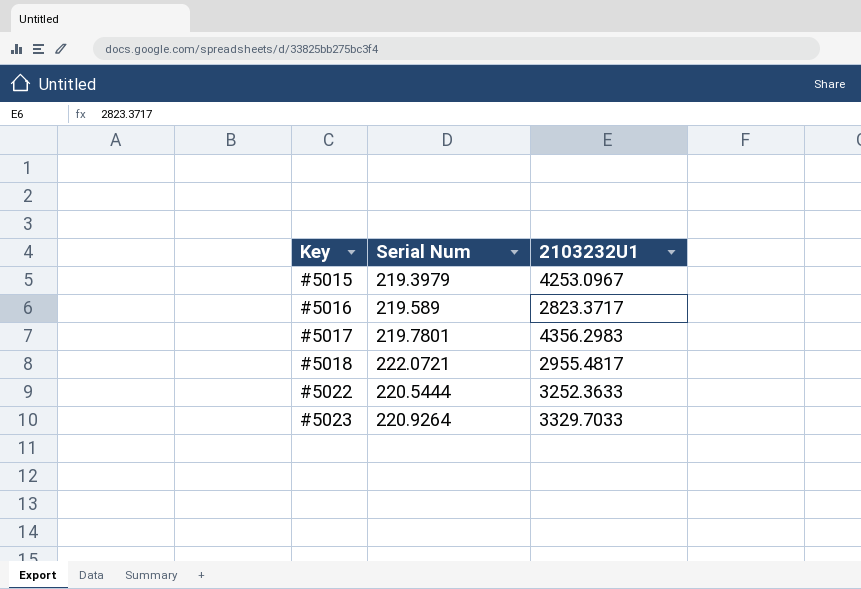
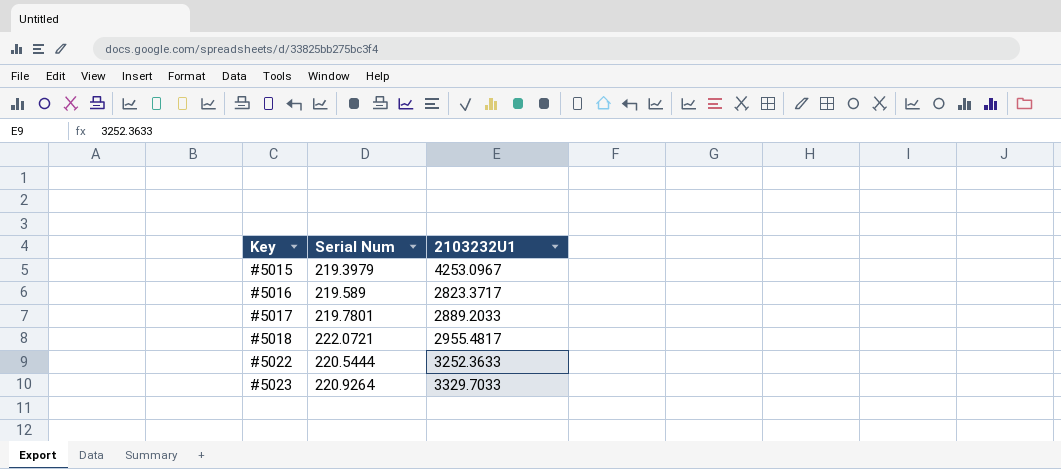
#5017 | 2103232U1: 4356.2983 -> 2889.2033

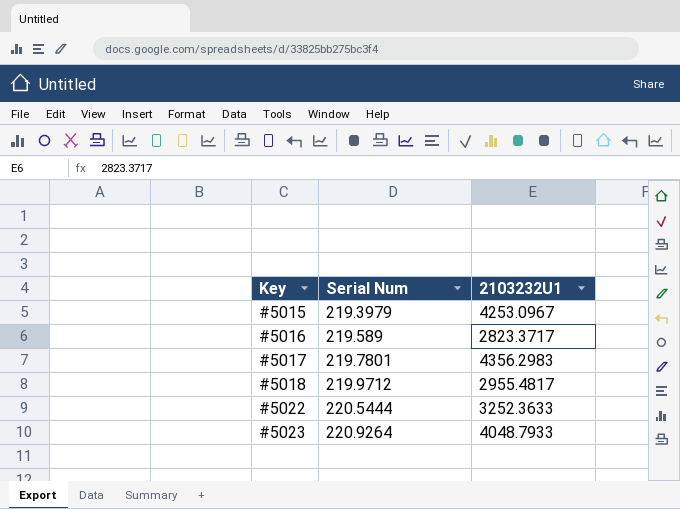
#5017 | 2103232U1: 2889.2033 -> 4356.2983
#5018 | Serial Num: 222.0721 -> 219.9712
#5023 | 2103232U1: 3329.7033 -> 4048.7933

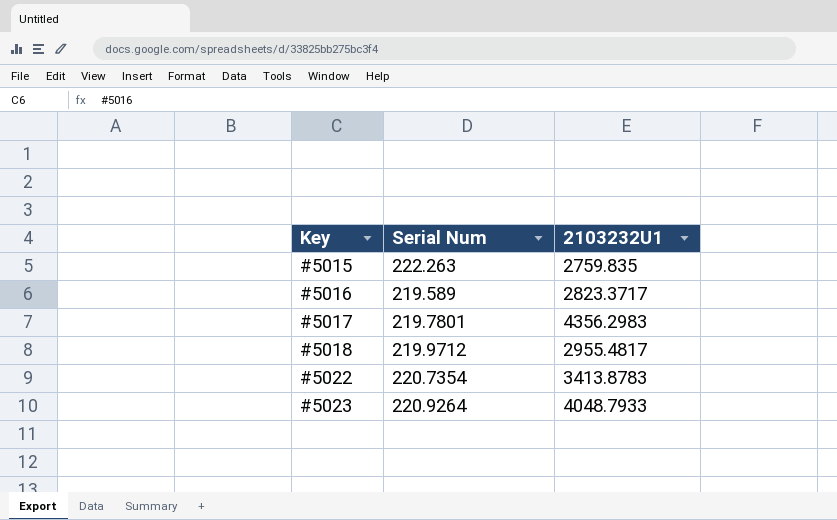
#5015 | Serial Num: 219.3979 -> 222.263
#5015 | 2103232U1: 4253.0967 -> 2759.835
#5022 | Serial Num: 220.5444 -> 220.7354
#5022 | 2103232U1: 3252.3633 -> 3413.8783

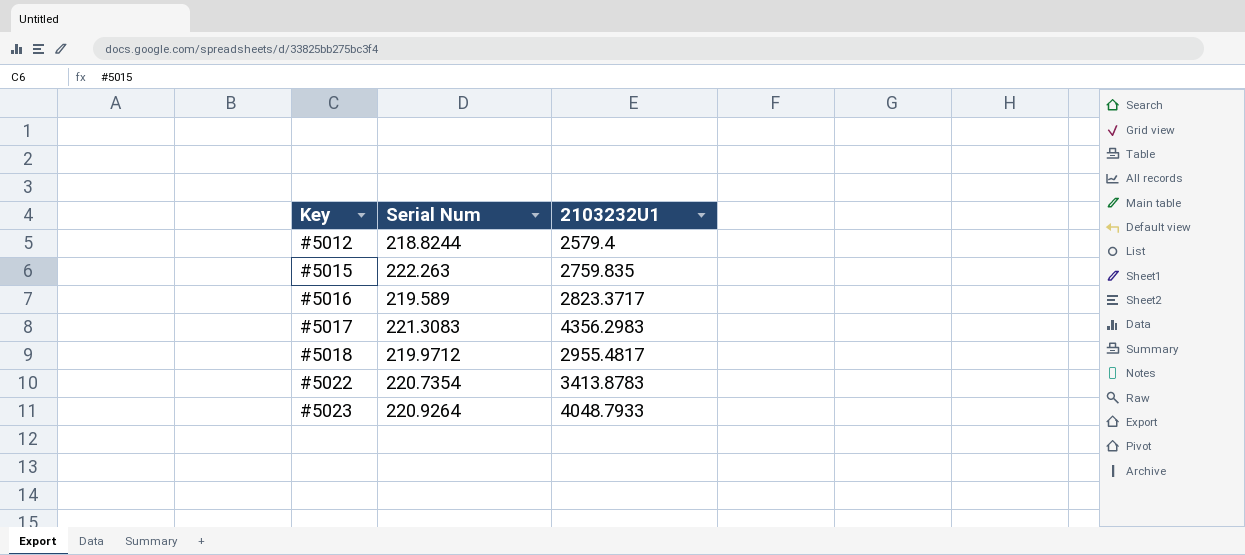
row #5012: none -> 218.8244 | 2579.4
#5017 | Serial Num: 219.7801 -> 221.3083

